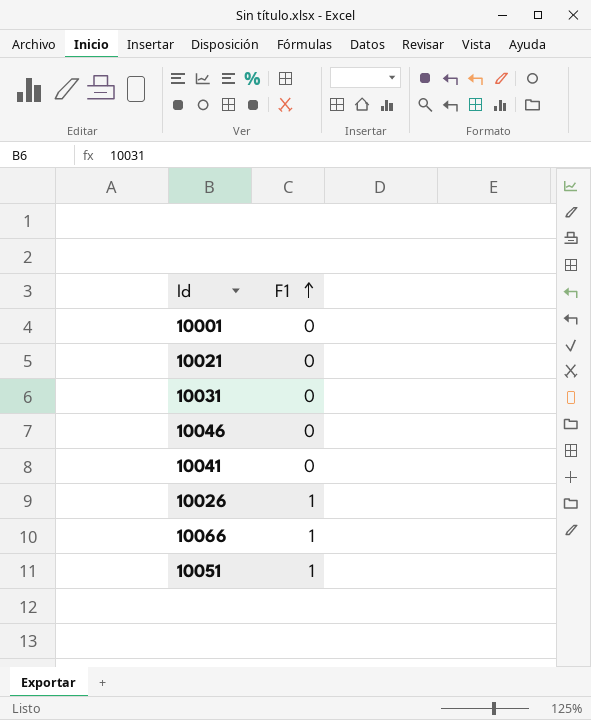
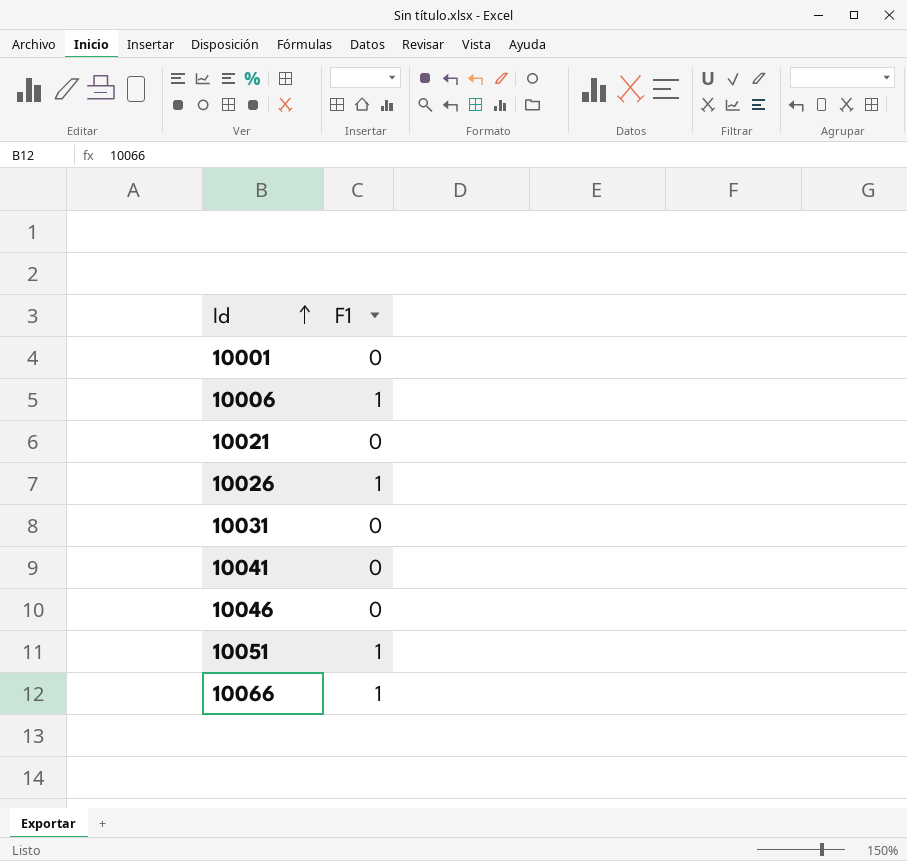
row order: F1 ascending -> Id ascending
row 10006: none -> 1

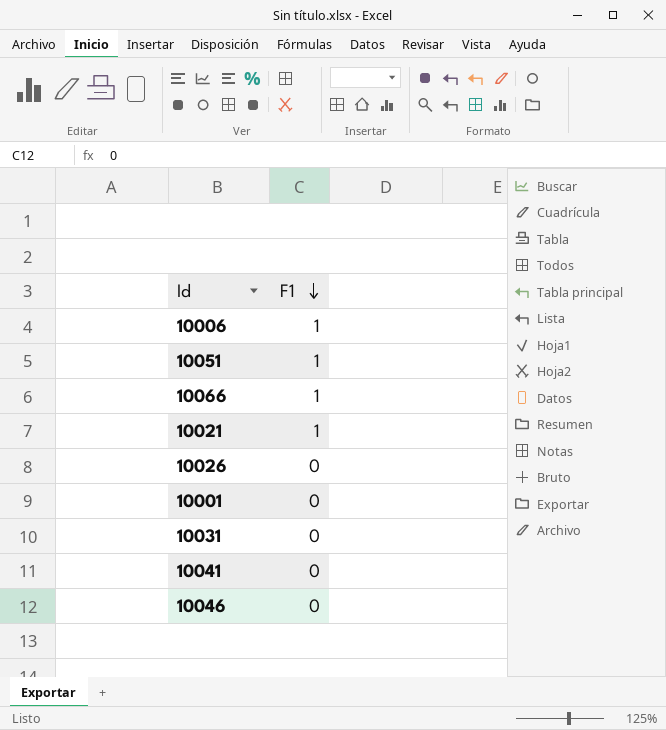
row order: Id ascending -> F1 descending
10021 | F1: 0 -> 1
10026 | F1: 1 -> 0

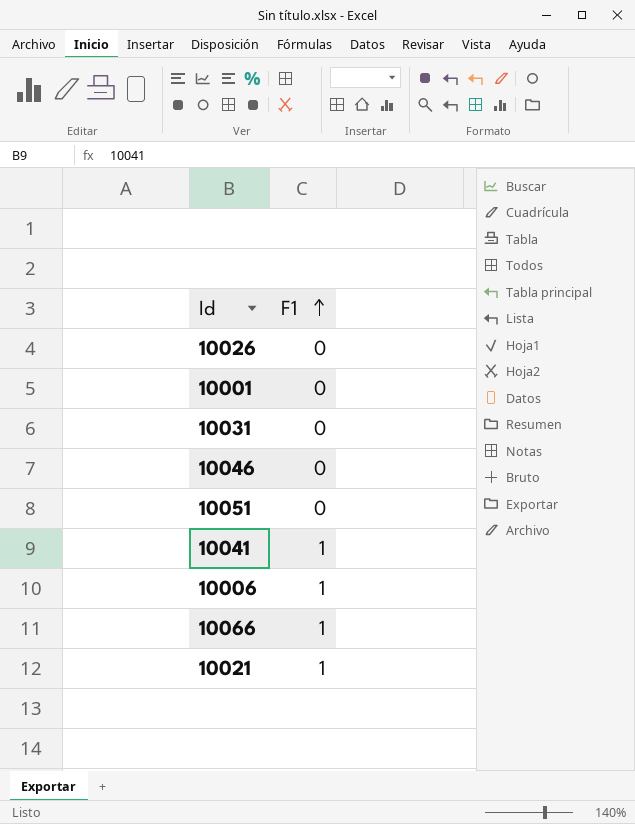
row order: F1 descending -> F1 ascending
10051 | F1: 1 -> 0
10041 | F1: 0 -> 1

